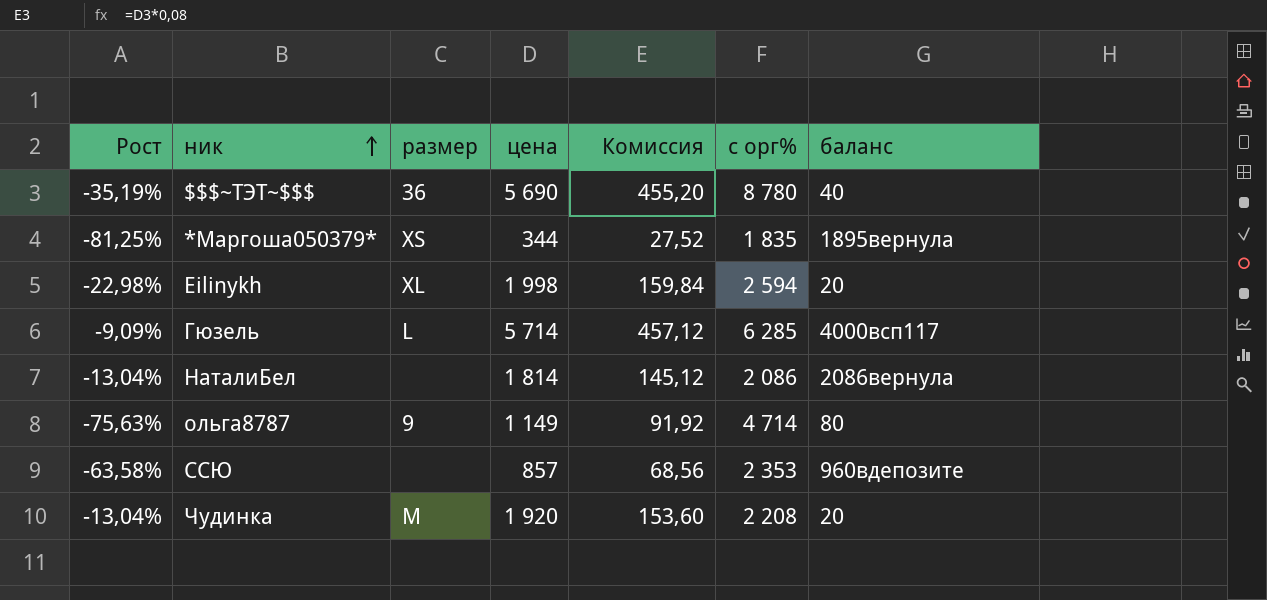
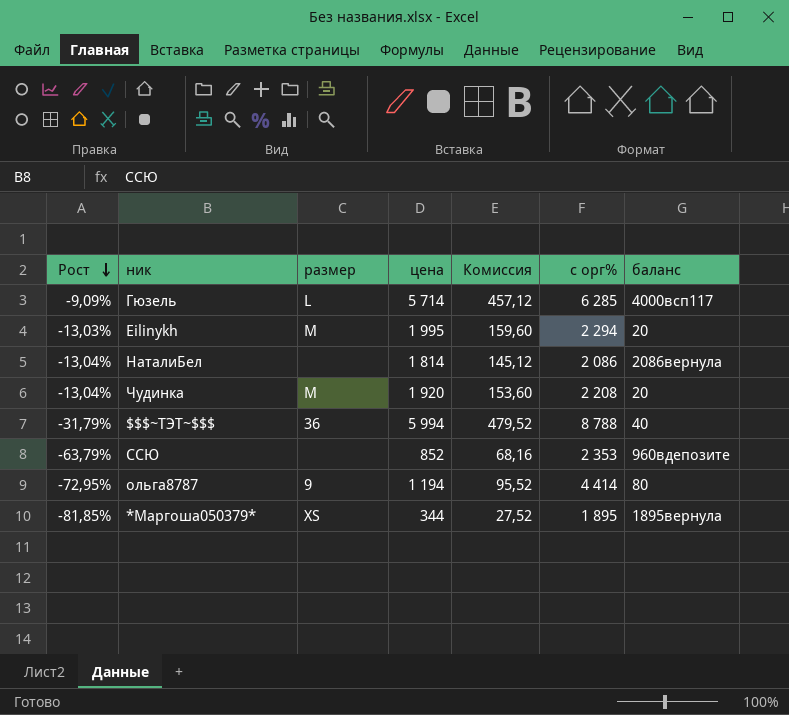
row order: ник ascending -> Рост descending
Eilinykh | Рост: -22,98% -> -13,03%
Eilinykh | размер: XL -> М
Eilinykh | цена: 1 998 -> 1 995
Eilinykh | Комиссия: 159,84 -> 159,60
Eilinykh | с орг%: 2 594 -> 2 294
$$$~ТЭТ~$$$ | Рост: -35,19% -> -31,79%
$$$~ТЭТ~$$$ | цена: 5 690 -> 5 994
$$$~ТЭТ~$$$ | Комиссия: 455,20 -> 479,52
$$$~ТЭТ~$$$ | с орг%: 8 780 -> 8 788
ССЮ | Рост: -63,58% -> -63,79%
ССЮ | цена: 857 -> 852
ССЮ | Комиссия: 68,56 -> 68,16
ольга8787 | Рост: -75,63% -> -72,95%
ольга8787 | цена: 1 149 -> 1 194
ольга8787 | Комиссия: 91,92 -> 95,52
ольга8787 | с орг%: 4 714 -> 4 414
*Маргоша050379* | Рост: -81,25% -> -81,85%
*Маргоша050379* | с орг%: 1 835 -> 1 895

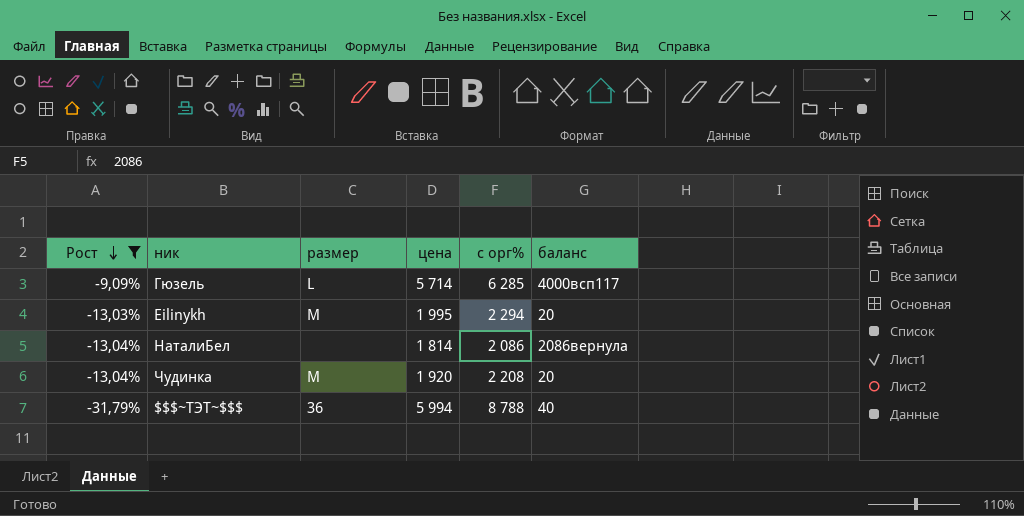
filter: none -> Рост >= -31,79%
column Комиссия | formula: [цена] * 0,08 -> none

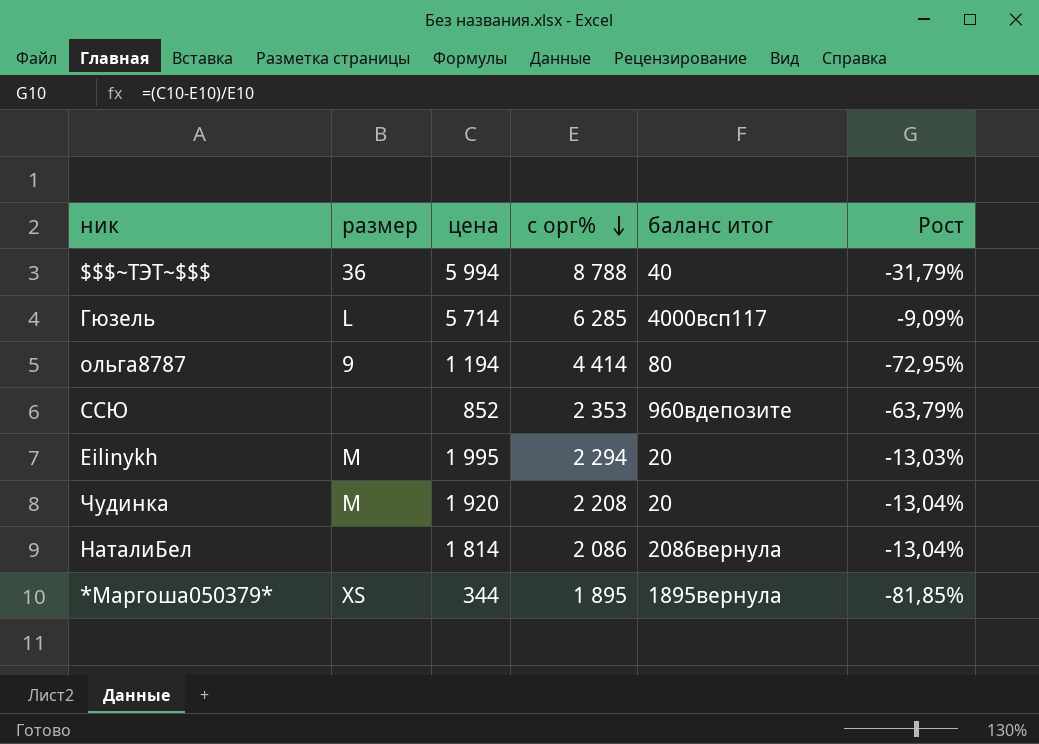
filter: Рост >= -31,79% -> none
row order: Рост descending -> с орг% descending
column name: баланс -> баланс итог
column Рост | position: 1 -> 6

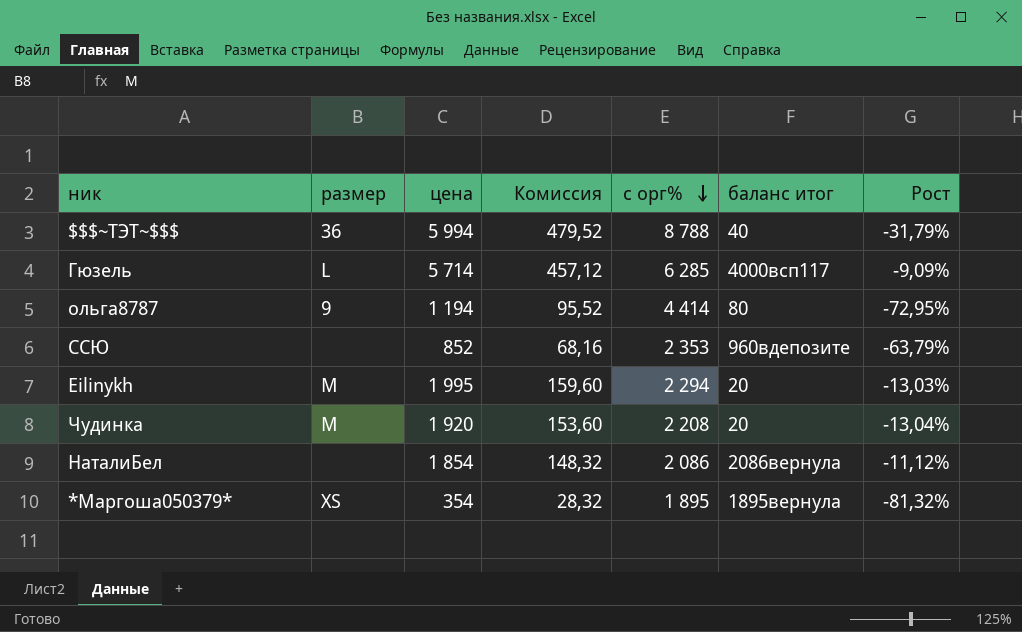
column Комиссия | formula: none -> [цена] * 0,08
НаталиБел | цена: 1 814 -> 1 854
НаталиБел | Рост: -13,04% -> -11,12%
*Маргоша050379* | цена: 344 -> 354
*Маргоша050379* | Рост: -81,85% -> -81,32%

